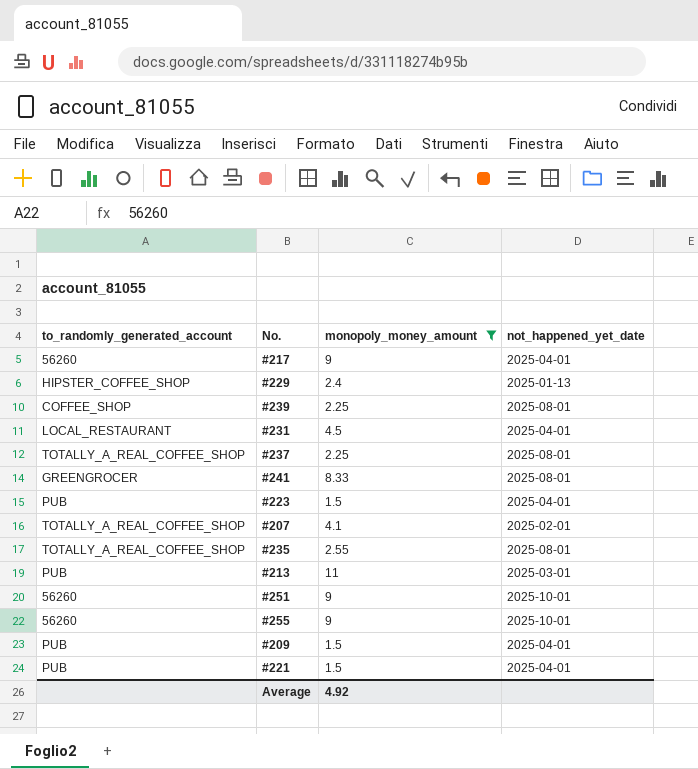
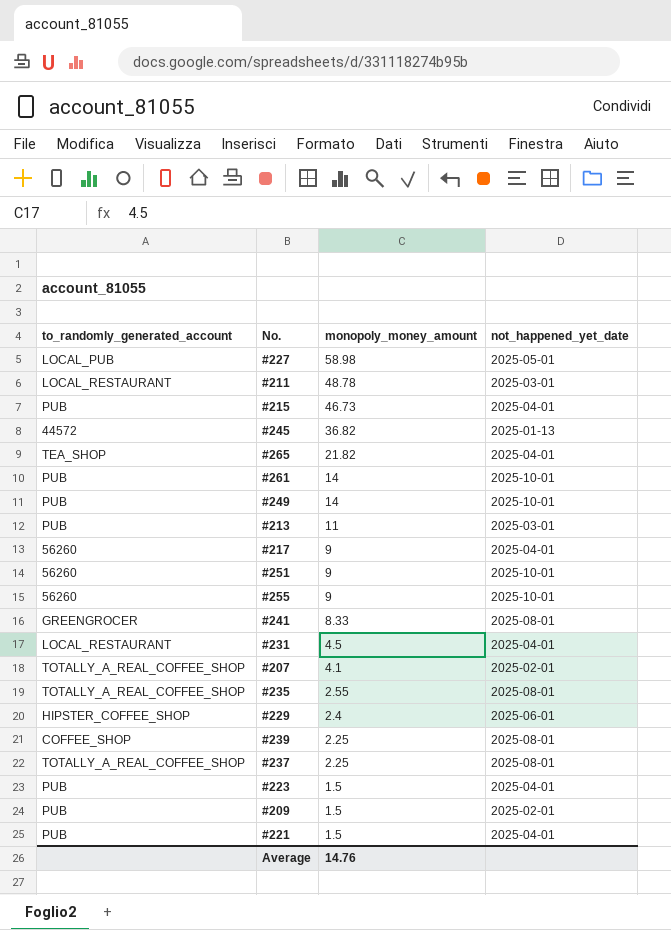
filter: monopoly_money_amount <= 11 -> none
row order: none -> monopoly_money_amount descending
#229 | not_happened_yet_date: 2025-01-13 -> 2025-06-01
#209 | not_happened_yet_date: 2025-04-01 -> 2025-02-01
Average | monopoly_money_amount: 4.92 -> 14.76

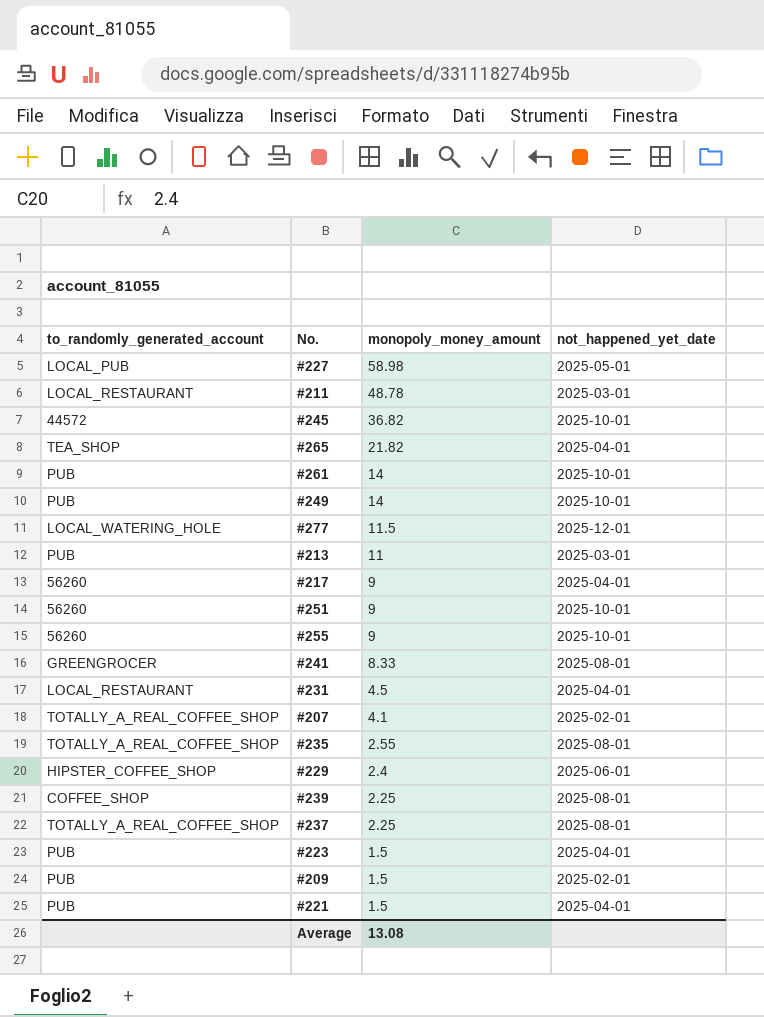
row #215: PUB | 46.73 | 2025-04-01 -> none
#245 | not_happened_yet_date: 2025-01-13 -> 2025-10-01
row #277: none -> LOCAL_WATERING_HOLE | 11.5 | 2025-12-01
Average | monopoly_money_amount: 14.76 -> 13.08

